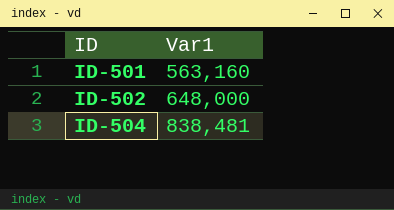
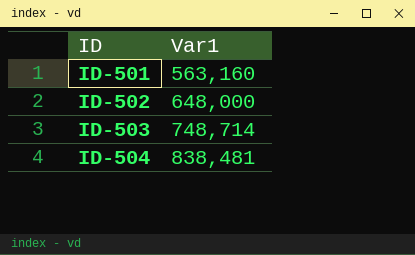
row ID-503: none -> 748,714

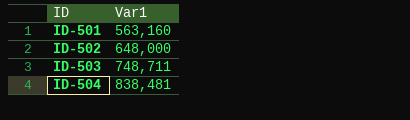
ID-503 | Var1: 748,714 -> 748,711

